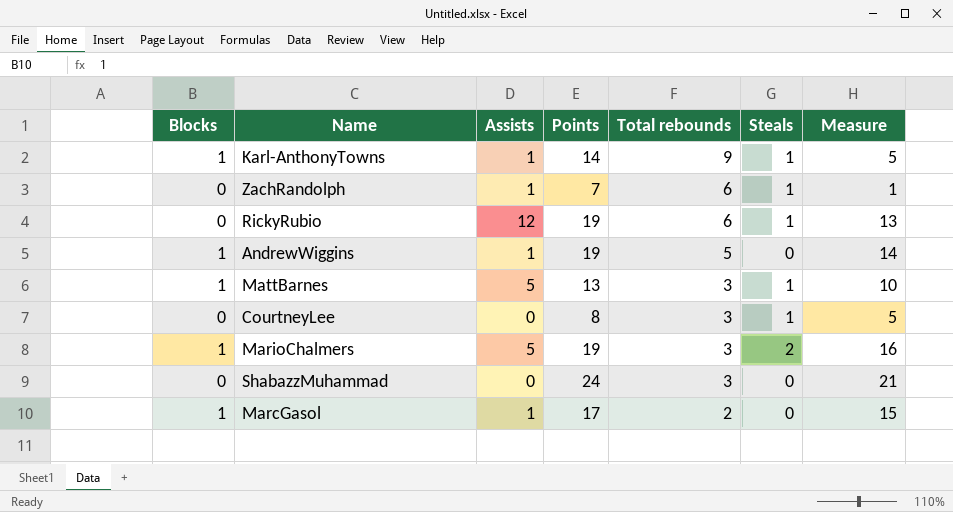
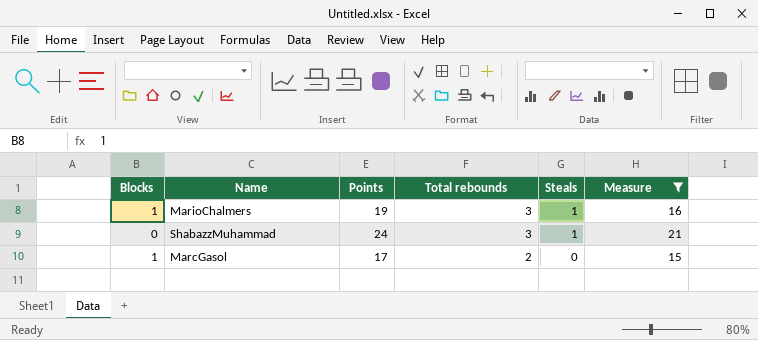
filter: none -> Measure >= 15
column Assists | position: 3 -> none
MarioChalmers | Steals: 2 -> 1
ShabazzMuhammad | Steals: 0 -> 1

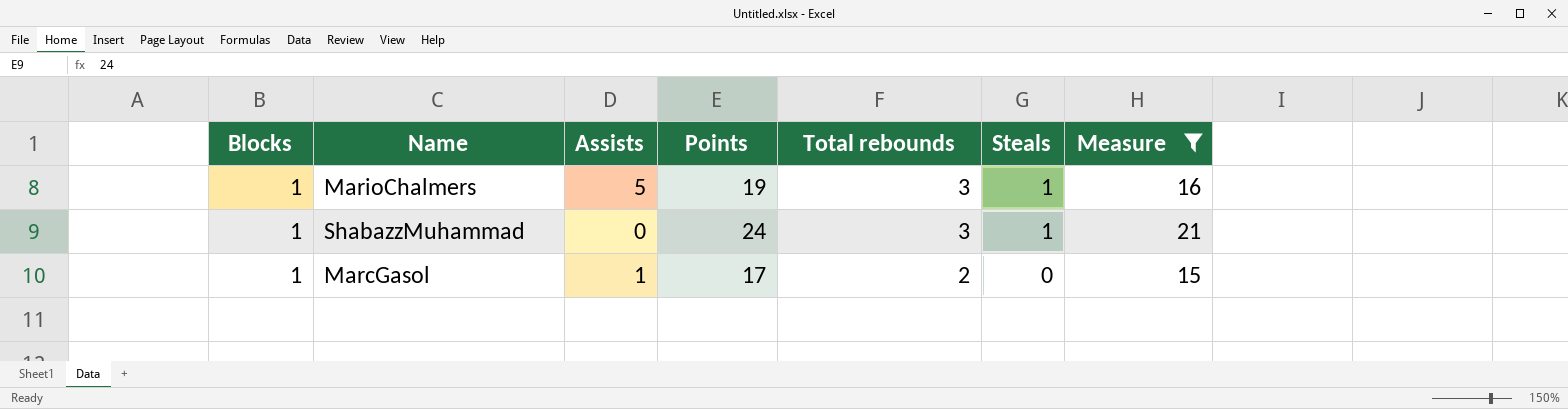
column Assists | position: none -> 3
ShabazzMuhammad | Blocks: 0 -> 1

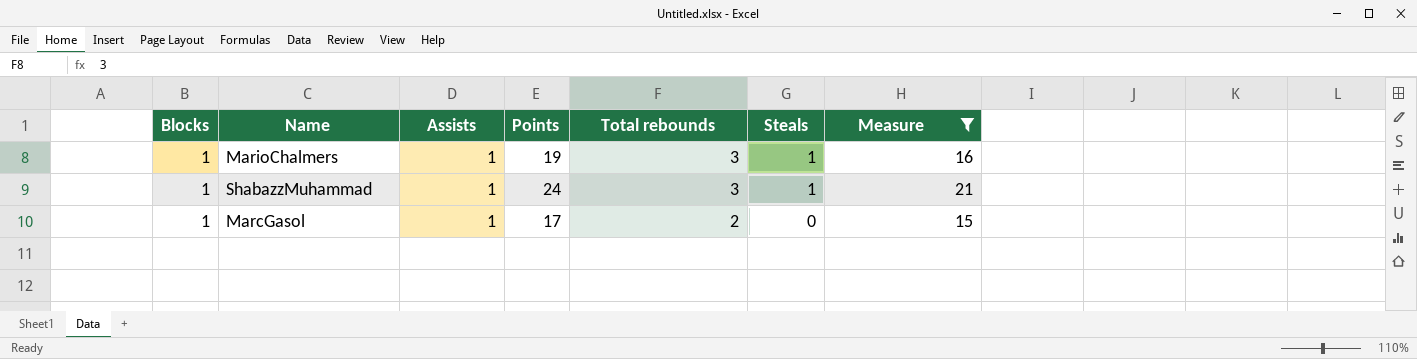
MarioChalmers | Assists: 5 -> 1
ShabazzMuhammad | Assists: 0 -> 1

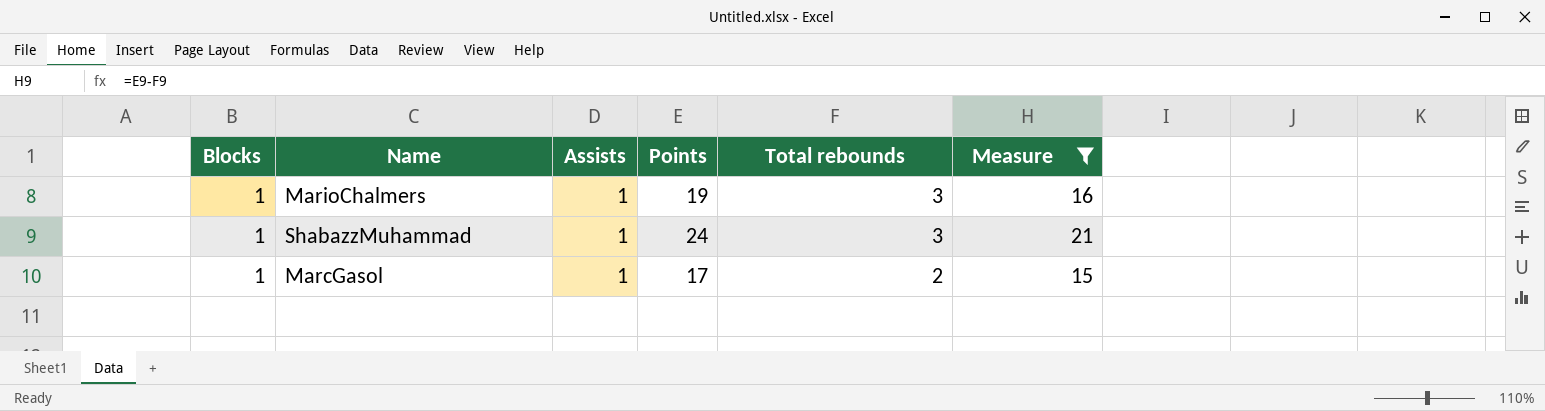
column Steals | position: 6 -> none

